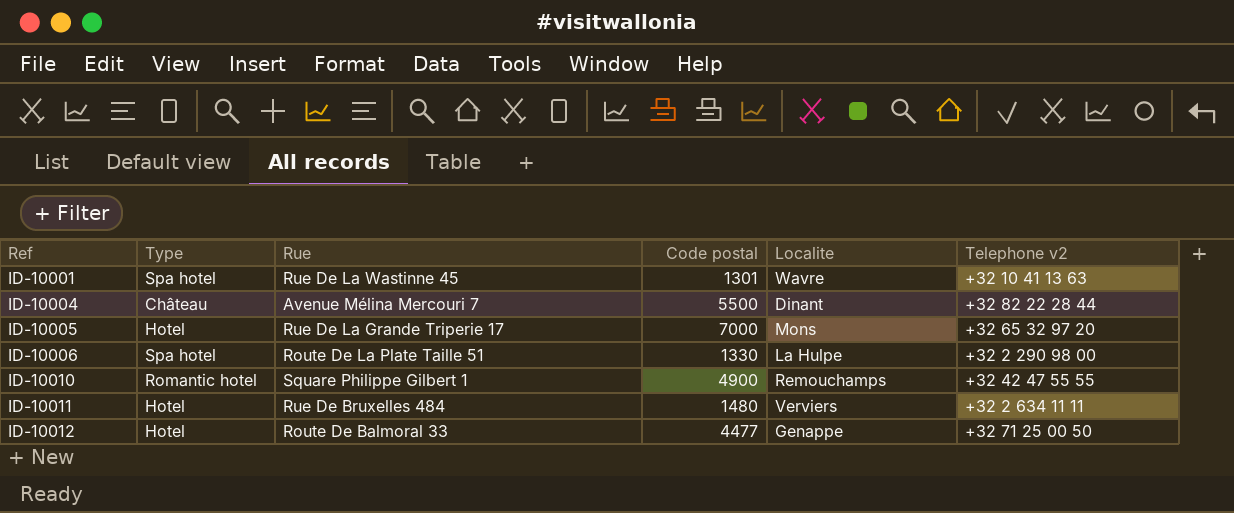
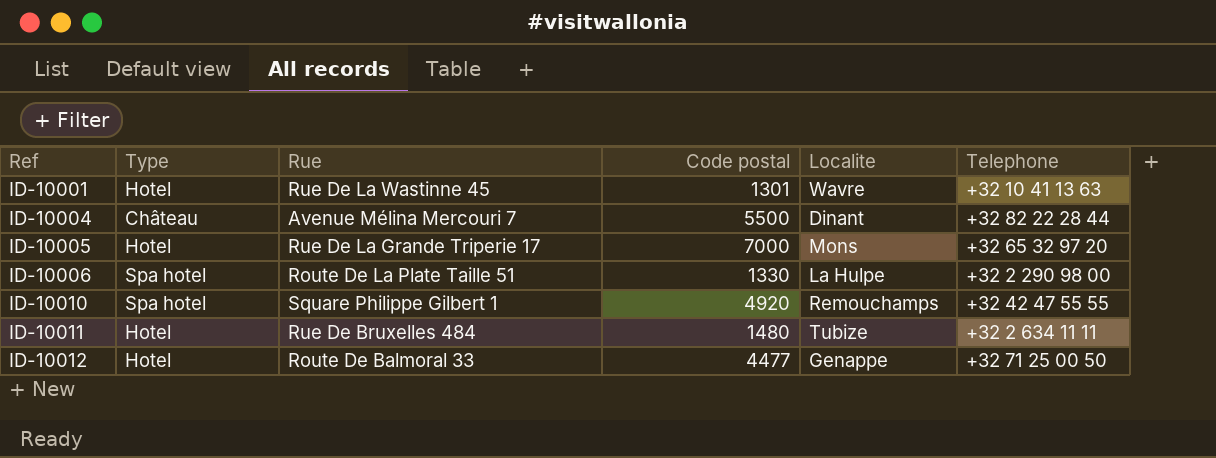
column name: Telephone v2 -> Telephone
ID-10001 | Type: Spa hotel -> Hotel
ID-10010 | Type: Romantic hotel -> Spa hotel
ID-10010 | Code postal: 4900 -> 4920
ID-10011 | Localite: Verviers -> Tubize

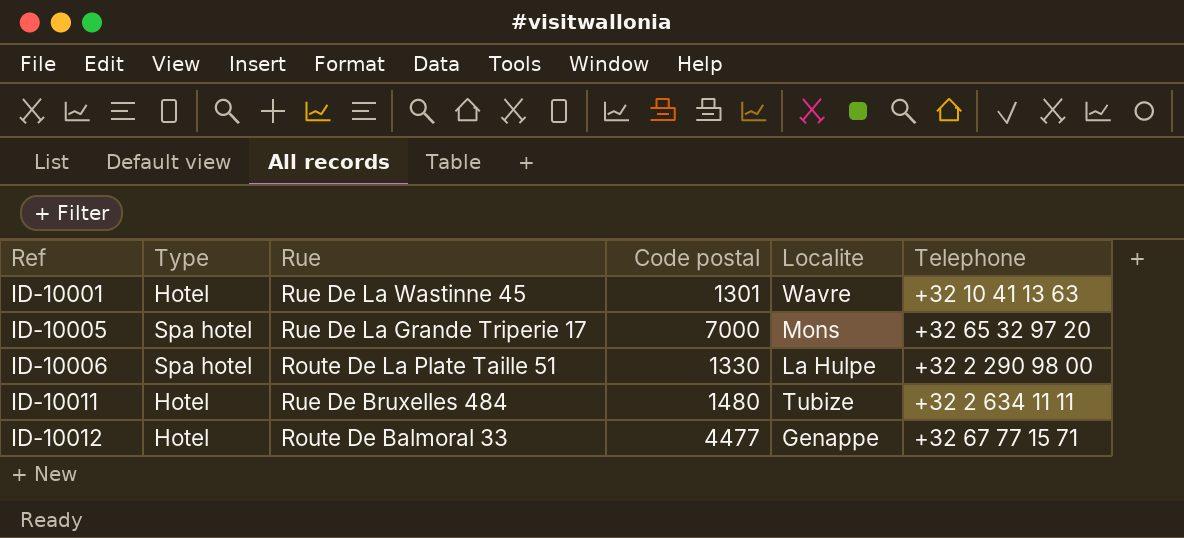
row ID-10004: Château | Avenue Mélina Mercouri 7 | 5500 | Dinant | +32 82 22 28 44 -> none
row ID-10010: Spa hotel | Square Philippe Gilbert 1 | 4920 | Remouchamps | +32 42 47 55 55 -> none
ID-10005 | Type: Hotel -> Spa hotel
ID-10012 | Telephone: +32 71 25 00 50 -> +32 67 77 15 71

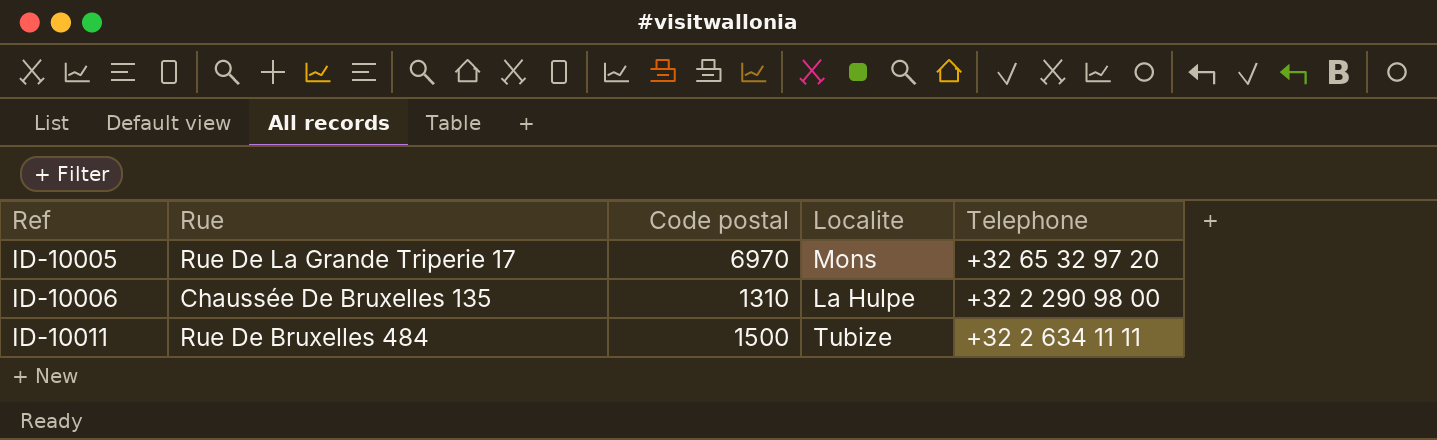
column Type | position: 2 -> none
row ID-10001: Hotel | Rue De La Wastinne 45 | 1301 | Wavre | +32 10 41 13 63 -> none
row ID-10012: Hotel | Route De Balmoral 33 | 4477 | Genappe | +32 67 77 15 71 -> none
ID-10005 | Code postal: 7000 -> 6970
ID-10006 | Rue: Route De La Plate Taille 51 -> Chaussée De Bruxelles 135
ID-10006 | Code postal: 1330 -> 1310
ID-10011 | Code postal: 1480 -> 1500

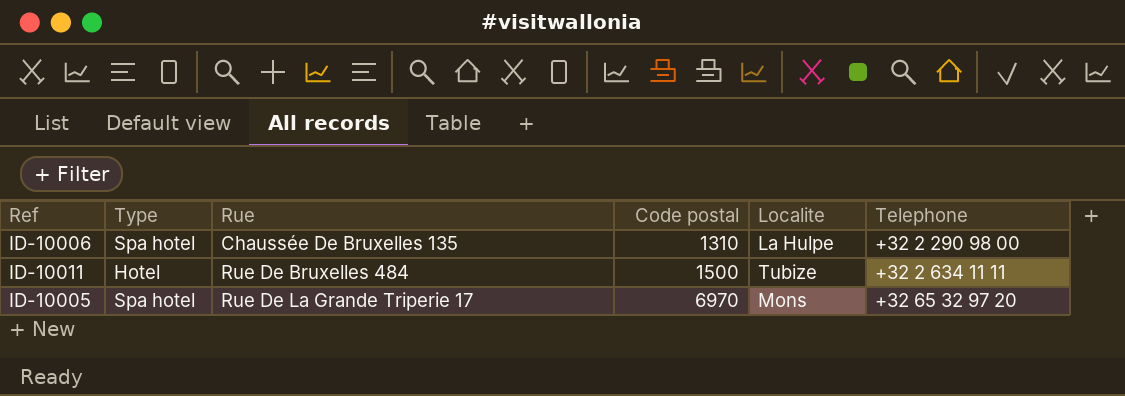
row order: Ref ascending -> Rue ascending
column Type | position: none -> 2

